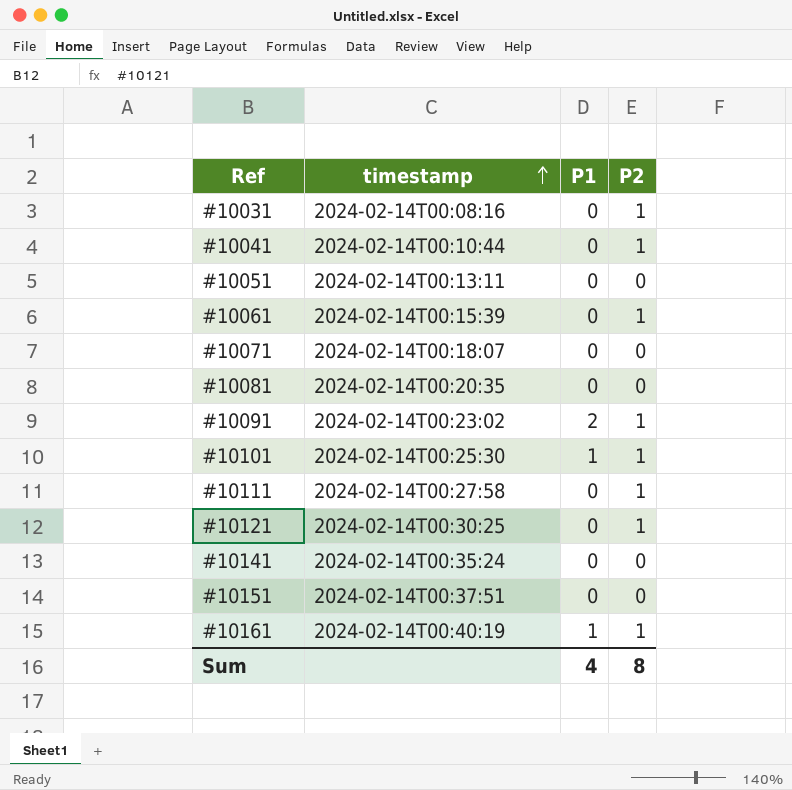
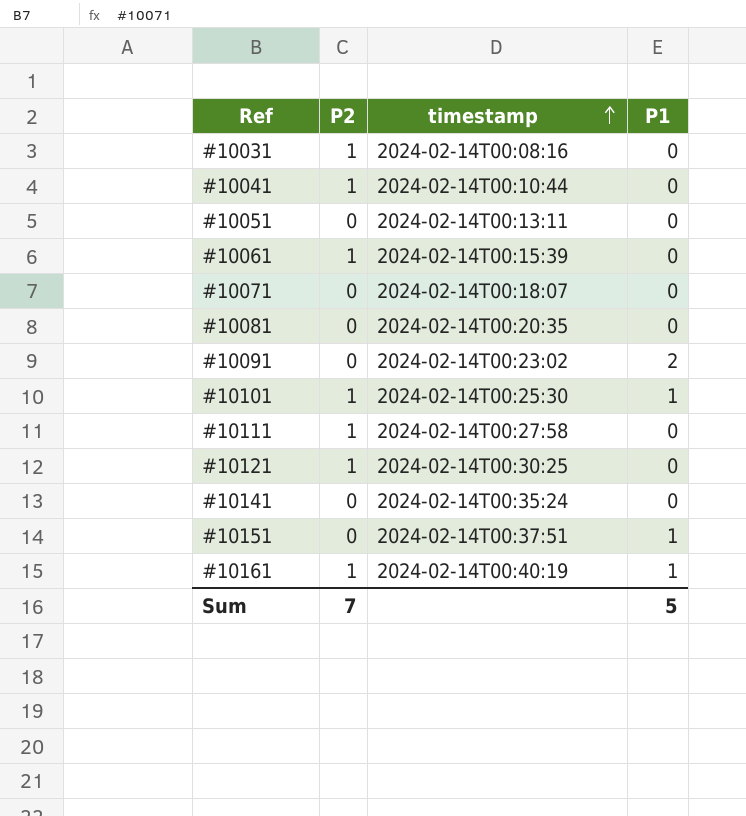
column P2 | position: 4 -> 2
#10091 | P2: 1 -> 0
#10151 | P1: 0 -> 1
Sum | P2: 8 -> 7
Sum | P1: 4 -> 5

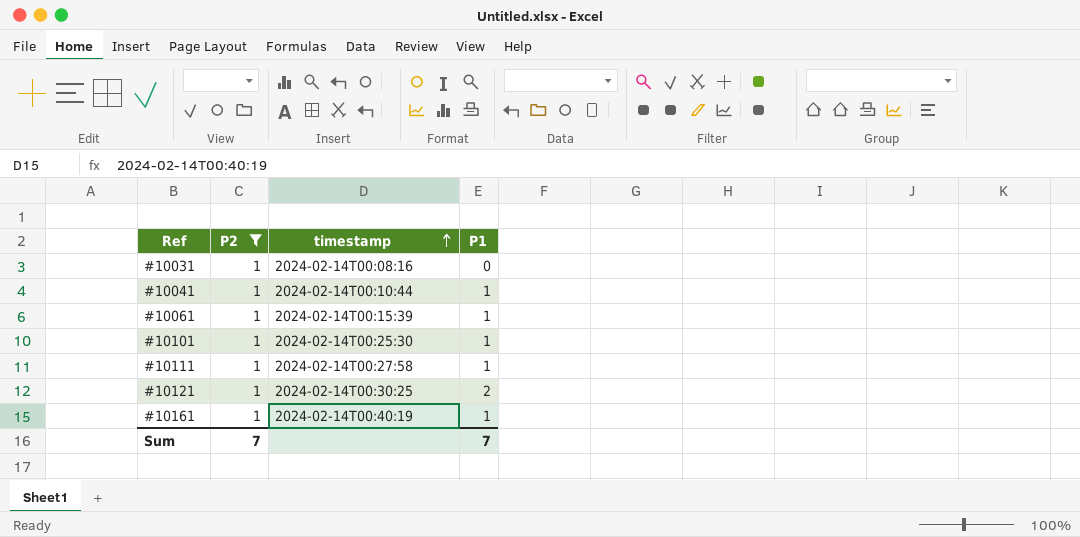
filter: none -> P2 = 1
#10041 | P1: 0 -> 1
#10061 | P1: 0 -> 1
#10111 | P1: 0 -> 1
#10121 | P1: 0 -> 2
Sum | P1: 5 -> 7

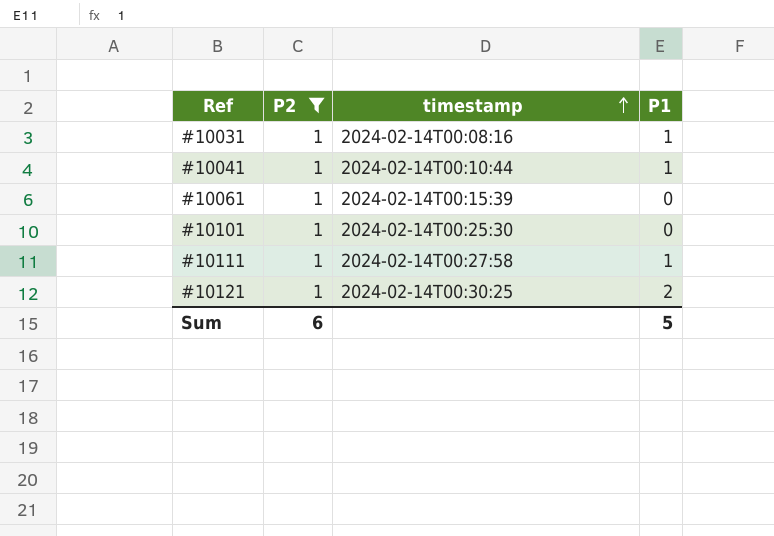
row #10161: 1 | 2024-02-14T00:40:19 | 1 -> none
#10031 | P1: 0 -> 1
#10061 | P1: 1 -> 0
#10101 | P1: 1 -> 0
Sum | P2: 7 -> 6
Sum | P1: 7 -> 5

